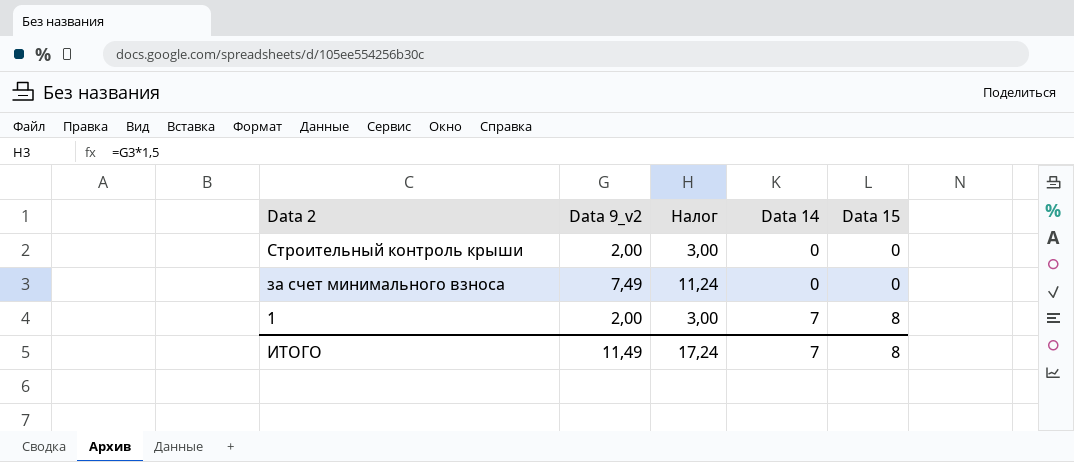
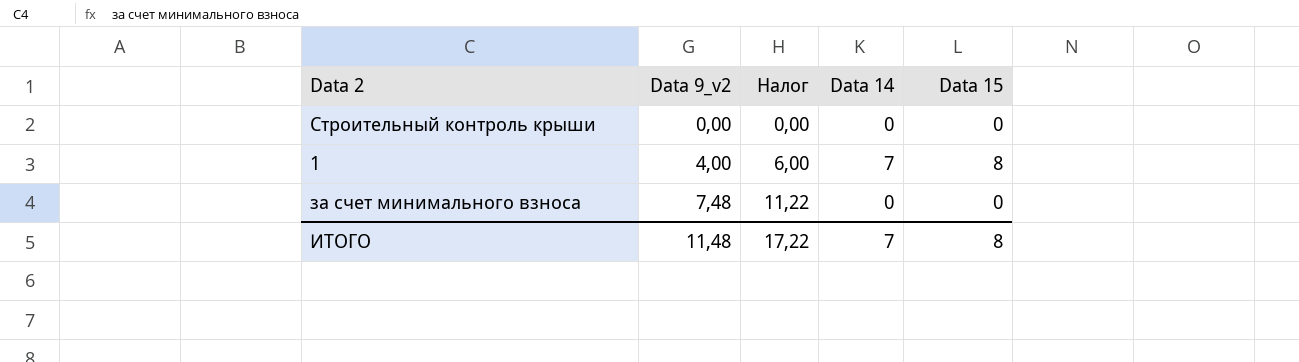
row order: Data 2 descending -> Data 9_v2 ascending
Строительный контроль крыши | Data 9_v2: 2,00 -> 0,00
Строительный контроль крыши | Налог: 3,00 -> 0,00
1 | Data 9_v2: 2,00 -> 4,00
1 | Налог: 3,00 -> 6,00
за счет минимального взноса | Data 9_v2: 7,49 -> 7,48
за счет минимального взноса | Налог: 11,24 -> 11,22
ИТОГО | Data 9_v2: 11,49 -> 11,48
ИТОГО | Налог: 17,24 -> 17,22

